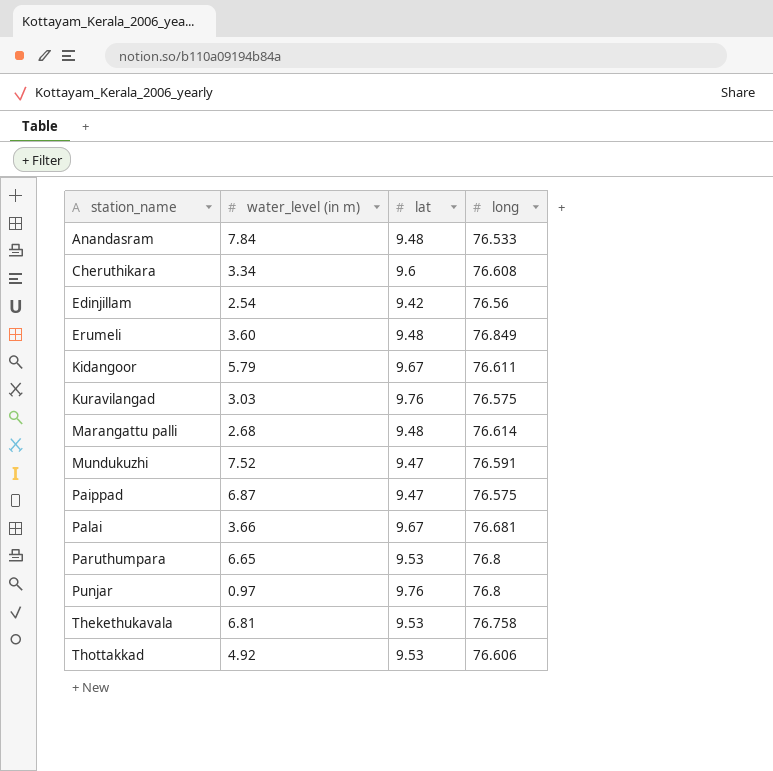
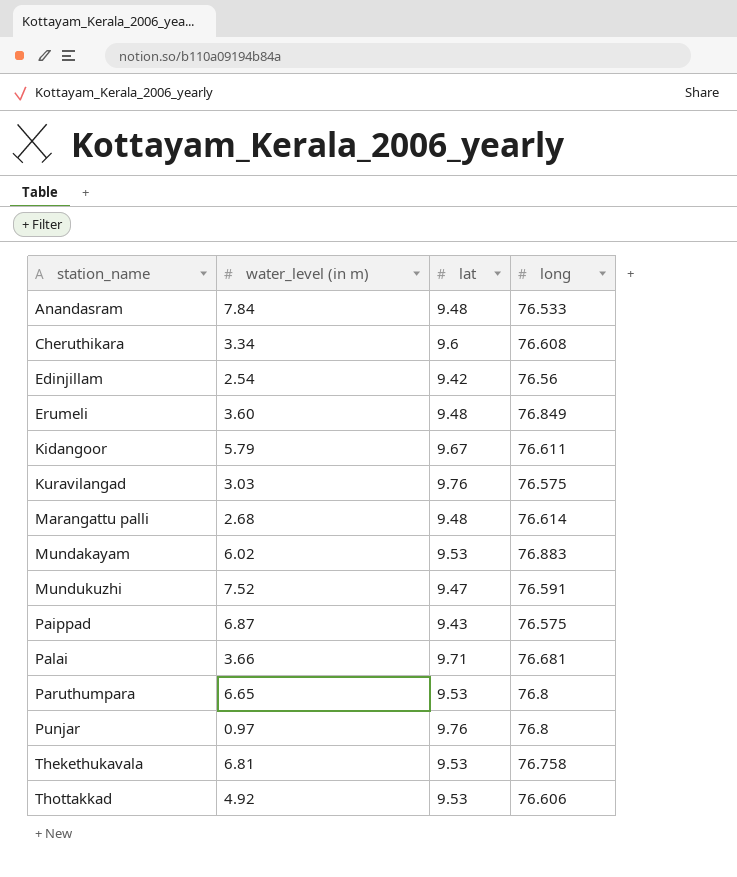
row Mundakayam: none -> 6.02 | 9.53 | 76.883
Paippad | lat: 9.47 -> 9.43
Palai | lat: 9.67 -> 9.71

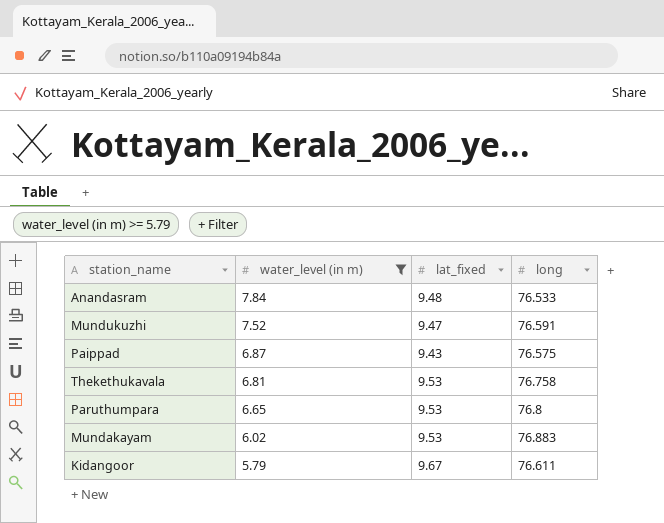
filter: none -> water_level (in m) >= 5.79
row order: station_name ascending -> water_level (in m) descending
column name: lat -> lat_fixed

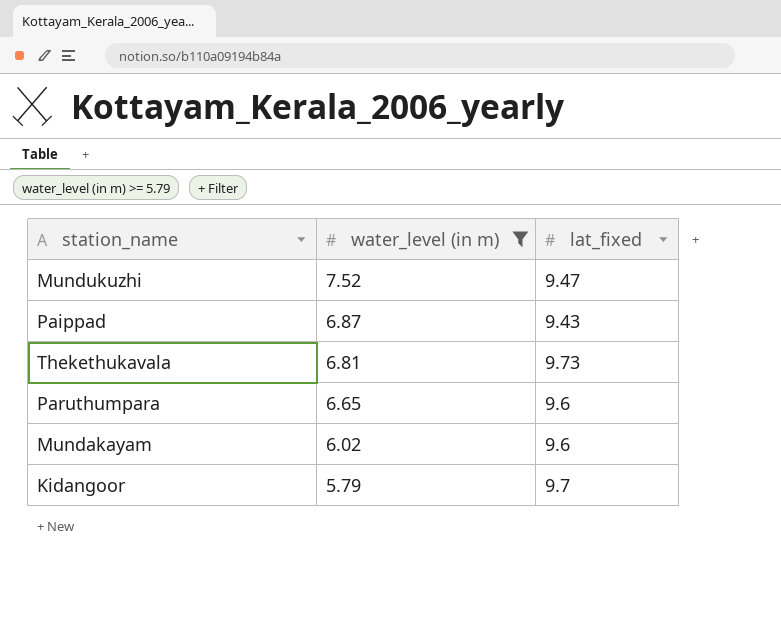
column long | position: 4 -> none
row Anandasram: 7.84 | 9.48 | 76.533 -> none
Thekethukavala | lat_fixed: 9.53 -> 9.73
Paruthumpara | lat_fixed: 9.53 -> 9.6
Mundakayam | lat_fixed: 9.53 -> 9.6
Kidangoor | lat_fixed: 9.67 -> 9.7

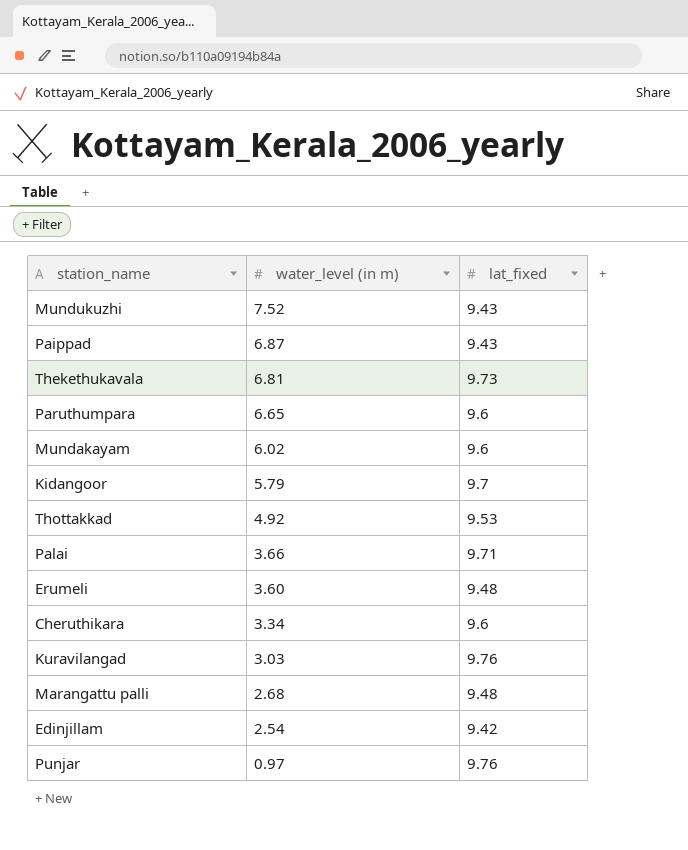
filter: water_level (in m) >= 5.79 -> none
Mundukuzhi | lat_fixed: 9.47 -> 9.43

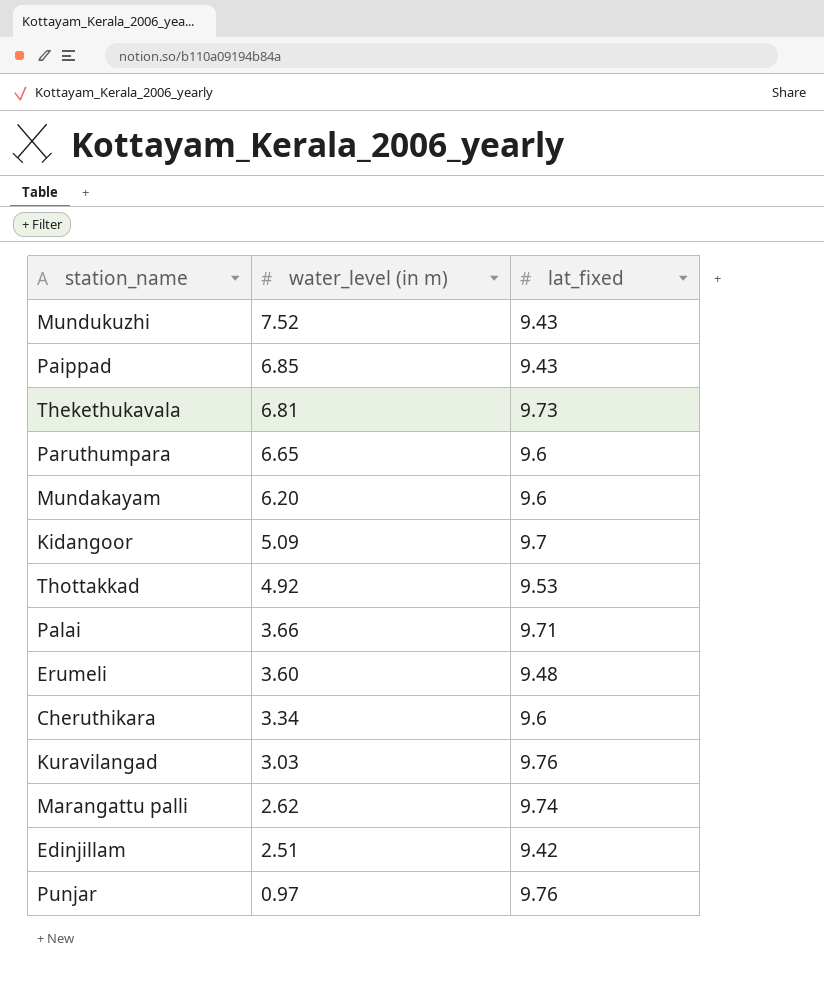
Paippad | water_level (in m): 6.87 -> 6.85
Mundakayam | water_level (in m): 6.02 -> 6.20
Kidangoor | water_level (in m): 5.79 -> 5.09
Marangattu palli | water_level (in m): 2.68 -> 2.62
Marangattu palli | lat_fixed: 9.48 -> 9.74
Edinjillam | water_level (in m): 2.54 -> 2.51

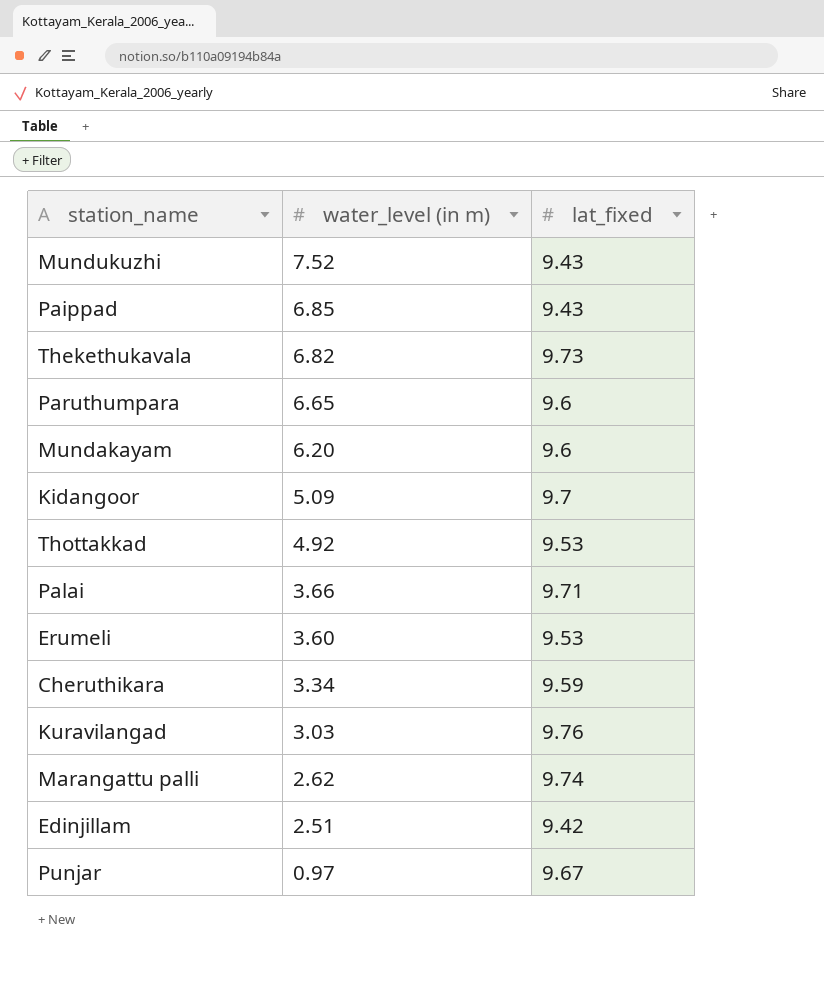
Thekethukavala | water_level (in m): 6.81 -> 6.82
Erumeli | lat_fixed: 9.48 -> 9.53
Cheruthikara | lat_fixed: 9.6 -> 9.59
Punjar | lat_fixed: 9.76 -> 9.67

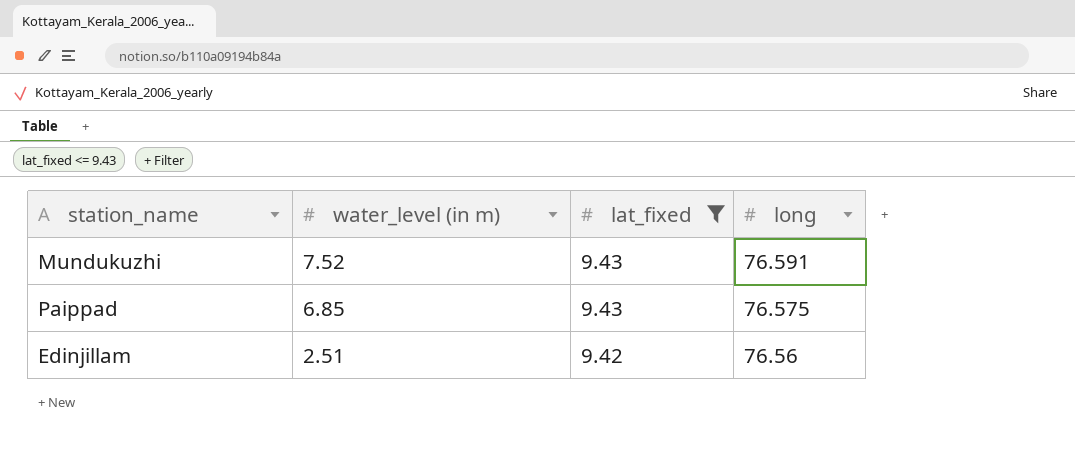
filter: none -> lat_fixed <= 9.43
column long | position: none -> 4

